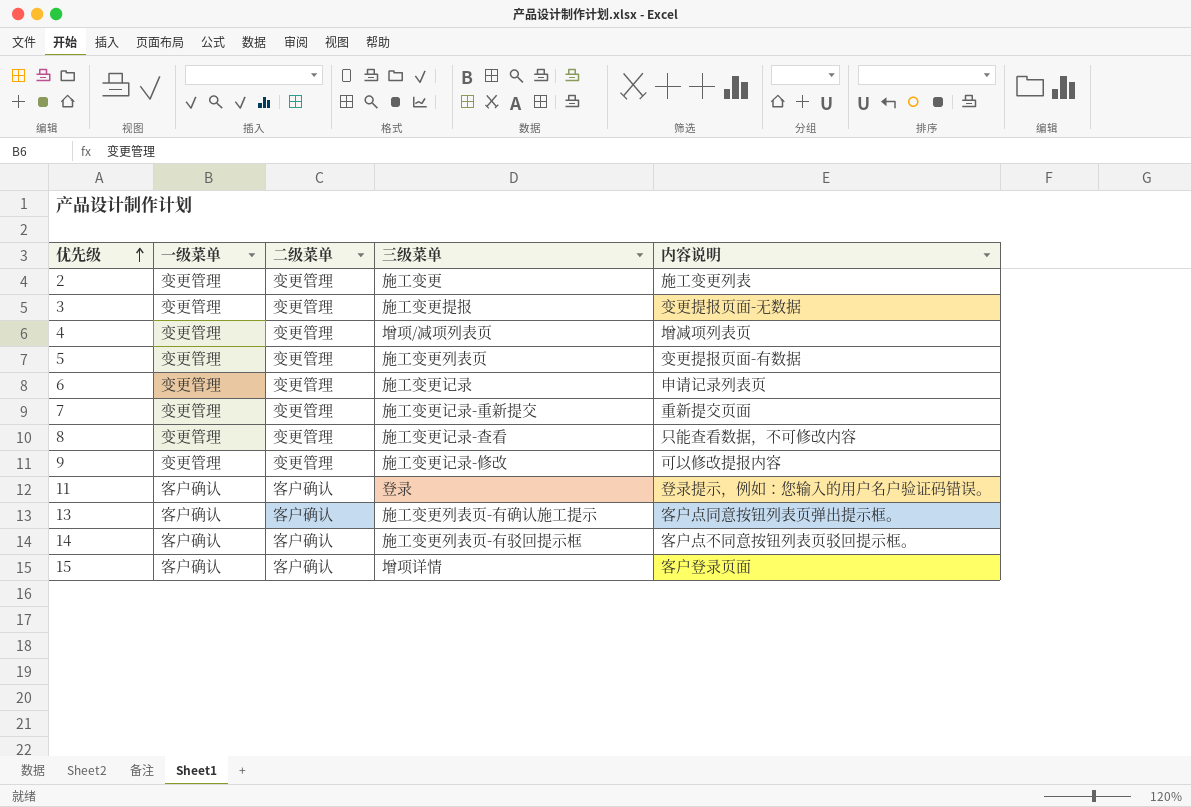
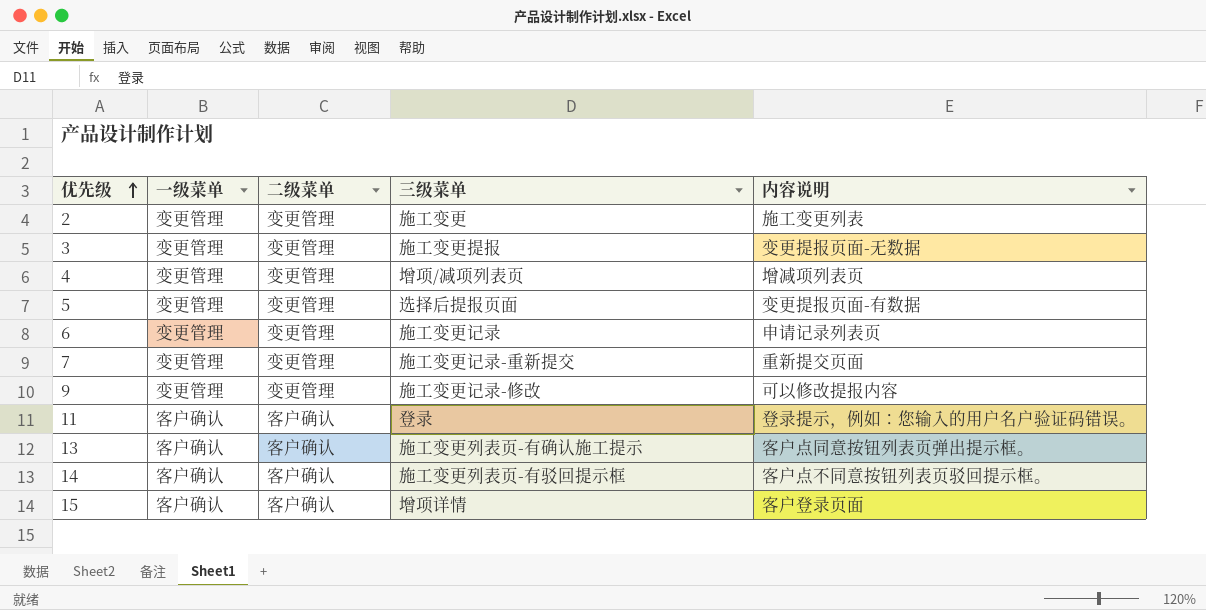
row 8: 变更管理 | 变更管理 | 施工变更记录-查看 | 只能查看数据，不可修改内容 -> none
5 | 三级菜单: 施工变更列表页 -> 选择后提报页面

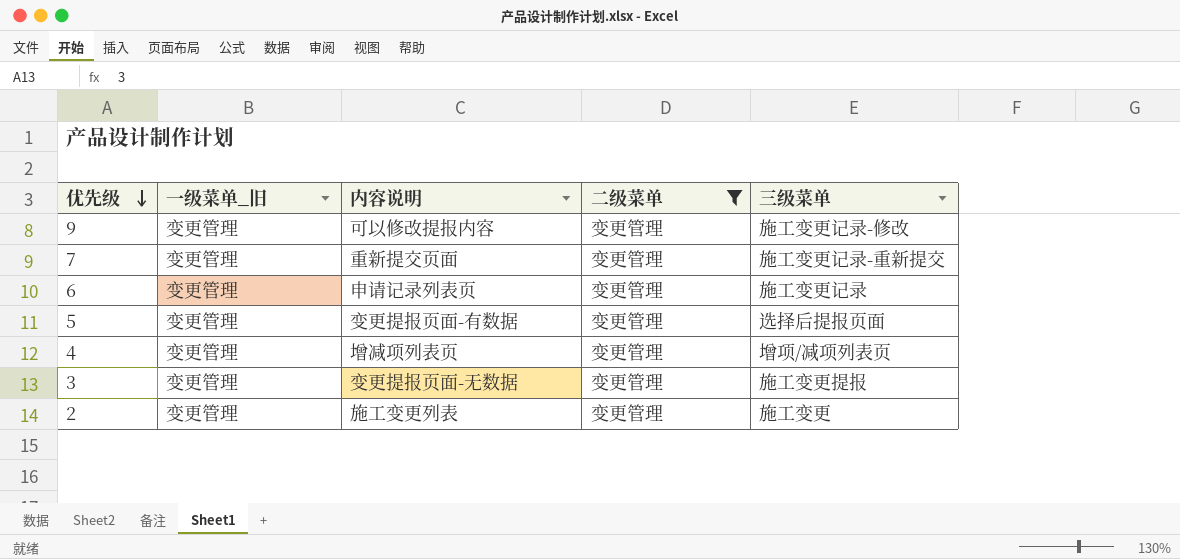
filter: none -> 二级菜单 = 变更管理
row order: 优先级 ascending -> 优先级 descending
column name: 一级菜单 -> 一级菜单_旧
column 内容说明 | position: 5 -> 3

